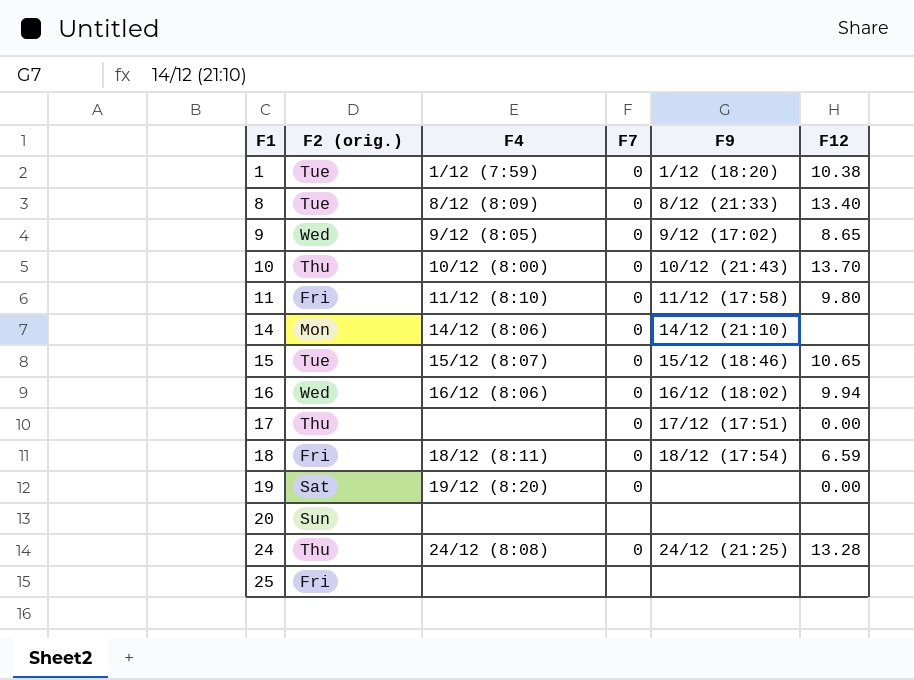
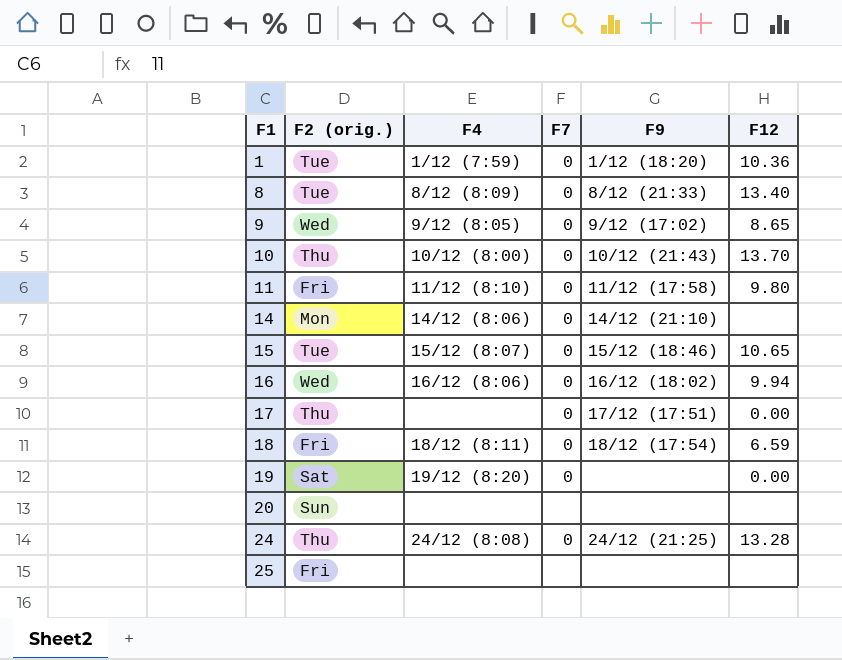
1 | F12: 10.38 -> 10.36

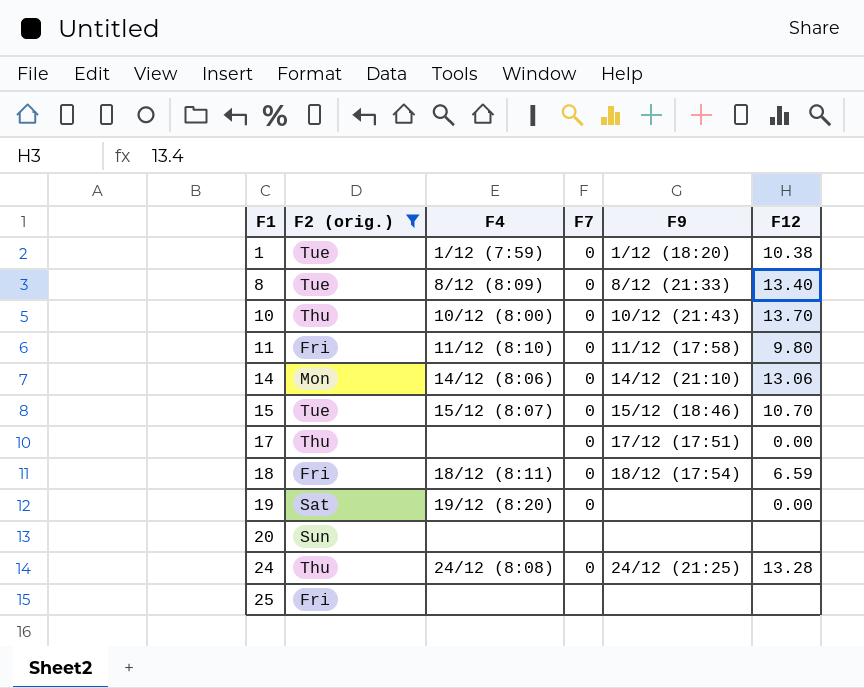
filter: none -> F2 (orig.) != Wed
1 | F12: 10.36 -> 10.38
14 | F12: none -> 13.06
15 | F12: 10.65 -> 10.70

